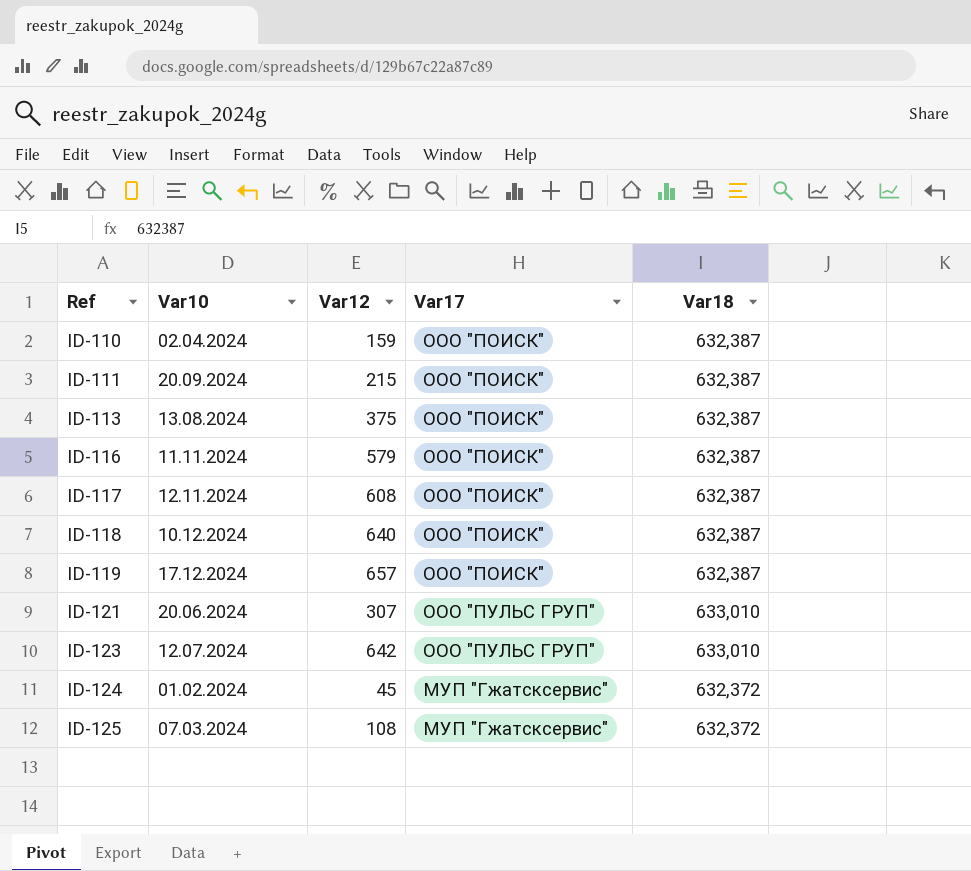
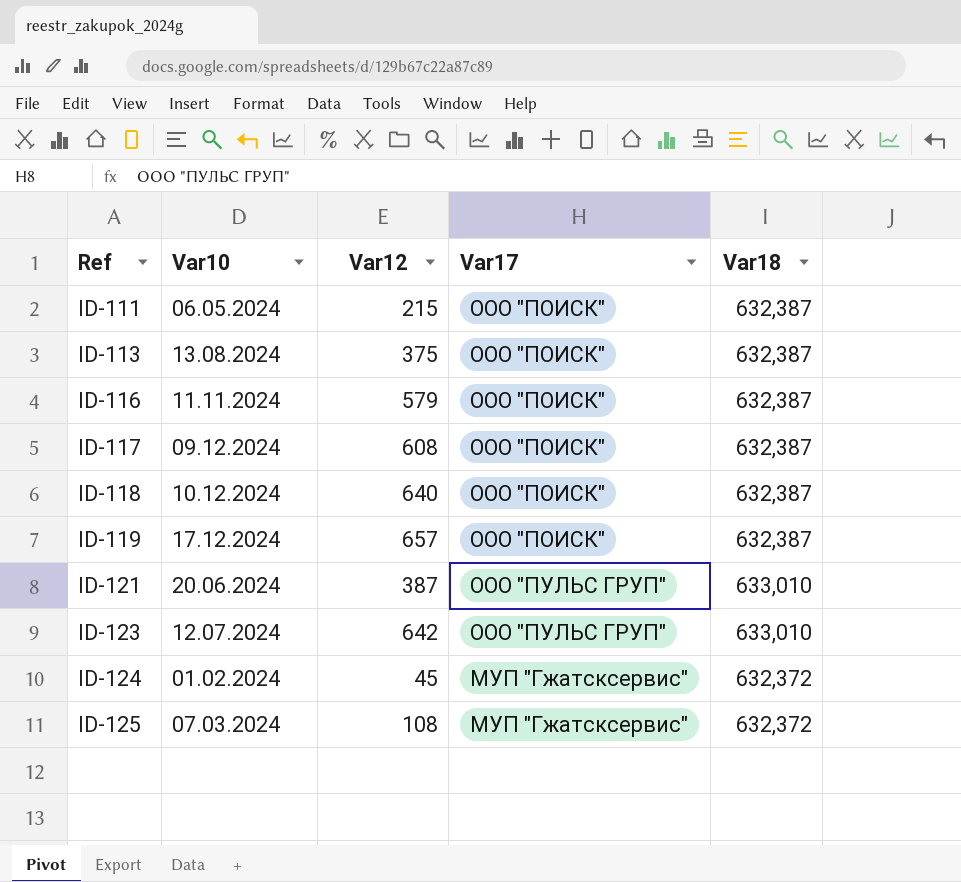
row ID-110: 02.04.2024 | 159 | ООО "ПОИСК" | 632,387 -> none
ID-111 | Var10: 20.09.2024 -> 06.05.2024
ID-117 | Var10: 12.11.2024 -> 09.12.2024
ID-121 | Var12: 307 -> 387

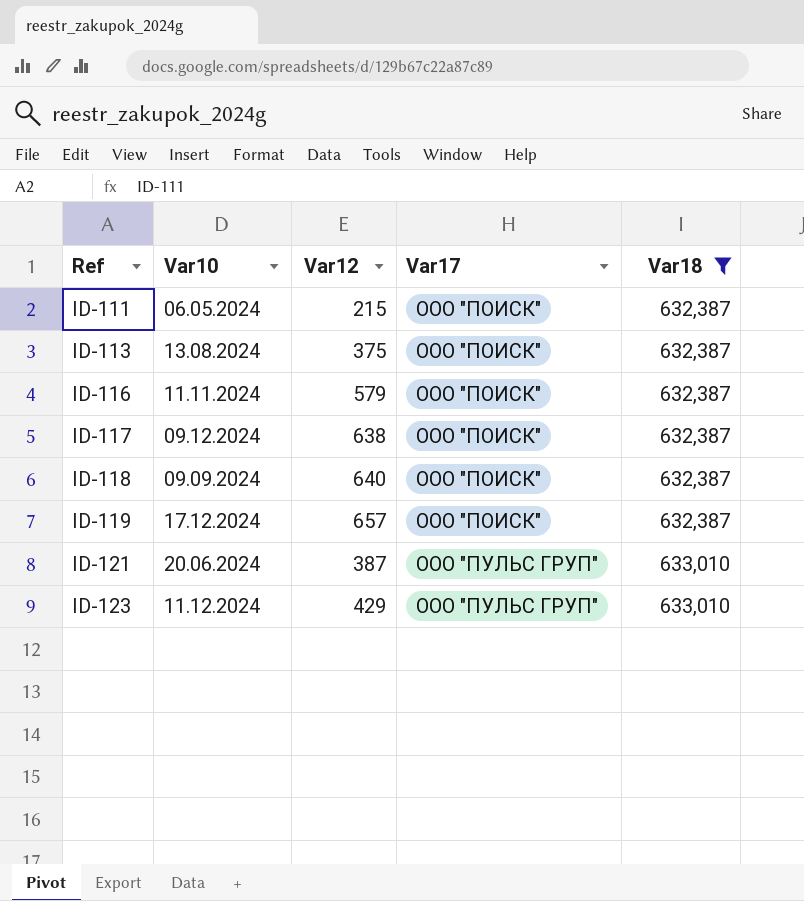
filter: none -> Var18 != 632,372
ID-117 | Var12: 608 -> 638
ID-118 | Var10: 10.12.2024 -> 09.09.2024
ID-123 | Var10: 12.07.2024 -> 11.12.2024
ID-123 | Var12: 642 -> 429

